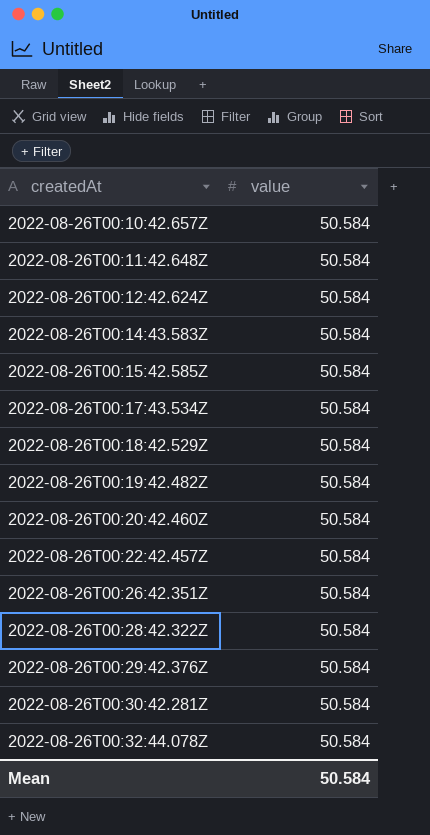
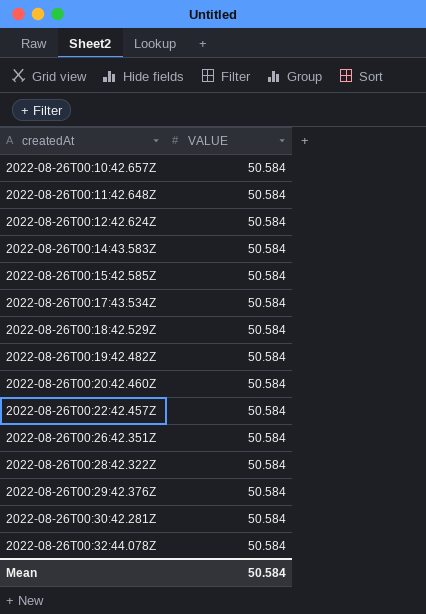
column name: value -> VALUE

